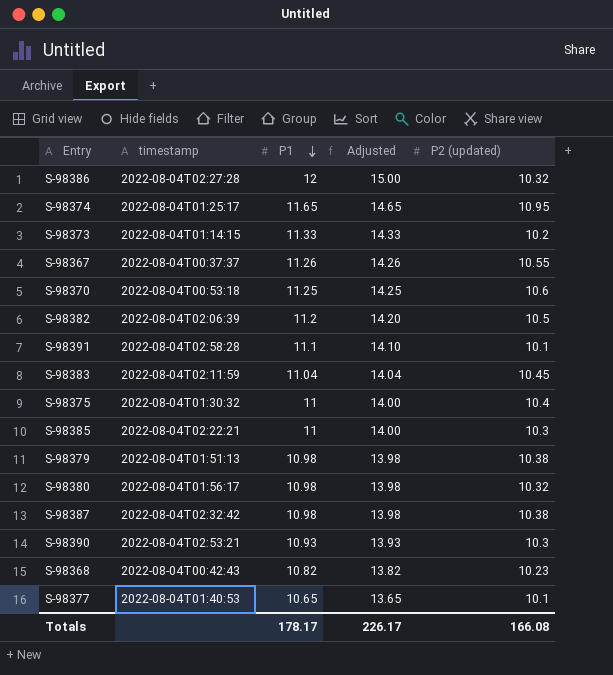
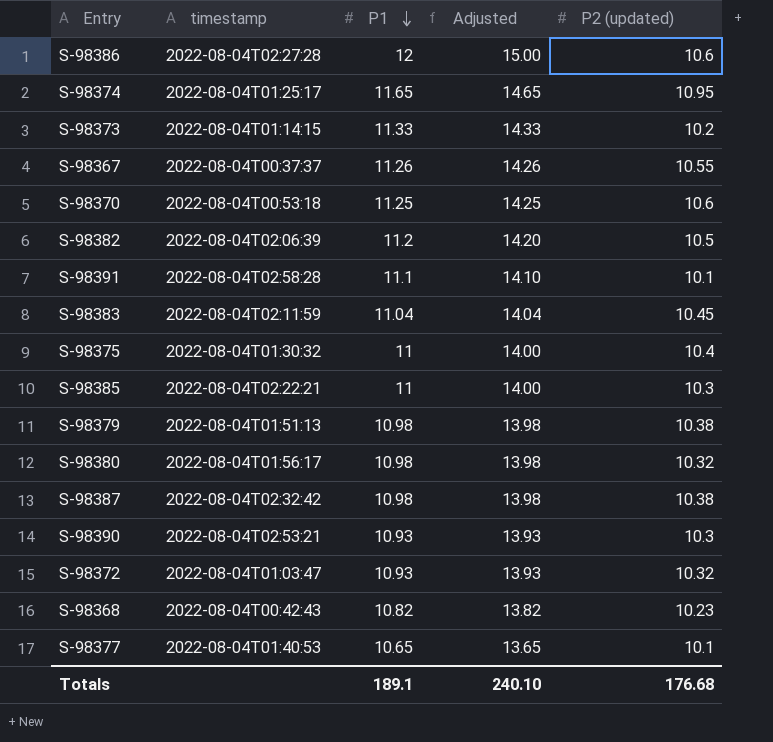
S-98386 | P2 (updated): 10.32 -> 10.6
row S-98372: none -> 2022-08-04T01:03:47 | 10.93 | 13.93 | 10.32
Totals | P1: 178.17 -> 189.1
Totals | Adjusted: 226.17 -> 240.10
Totals | P2 (updated): 166.08 -> 176.68

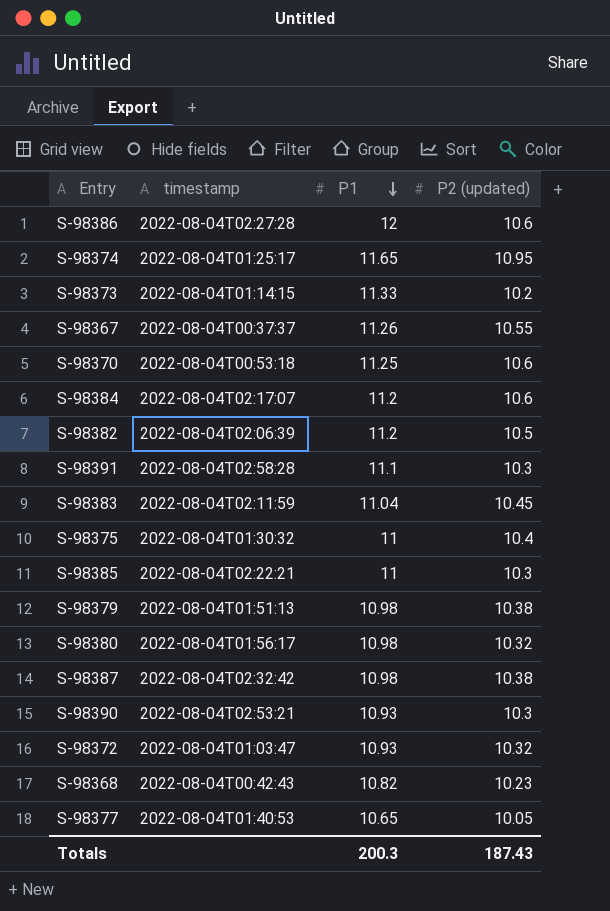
column Adjusted | formula: [P1] + 3 -> none
row S-98384: none -> 2022-08-04T02:17:07 | 11.2 | 10.6
S-98391 | P2 (updated): 10.1 -> 10.3
S-98377 | P2 (updated): 10.1 -> 10.05
Totals | P1: 189.1 -> 200.3
Totals | P2 (updated): 176.68 -> 187.43

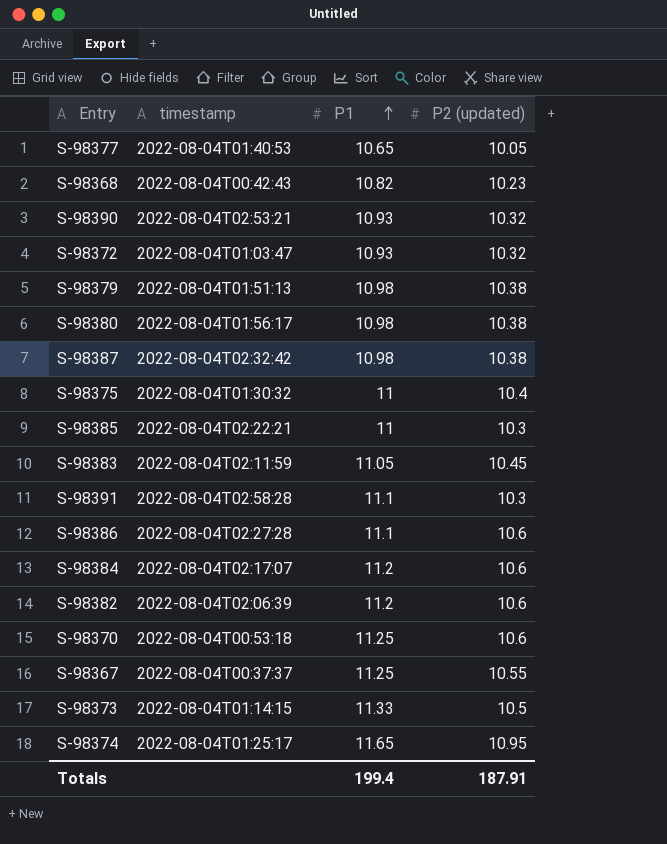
row order: P1 descending -> P1 ascending
S-98390 | P2 (updated): 10.3 -> 10.32
S-98380 | P2 (updated): 10.32 -> 10.38
S-98383 | P1: 11.04 -> 11.05
S-98386 | P1: 12 -> 11.1
S-98382 | P2 (updated): 10.5 -> 10.6
S-98367 | P1: 11.26 -> 11.25
S-98373 | P2 (updated): 10.2 -> 10.5
Totals | P1: 200.3 -> 199.4
Totals | P2 (updated): 187.43 -> 187.91

